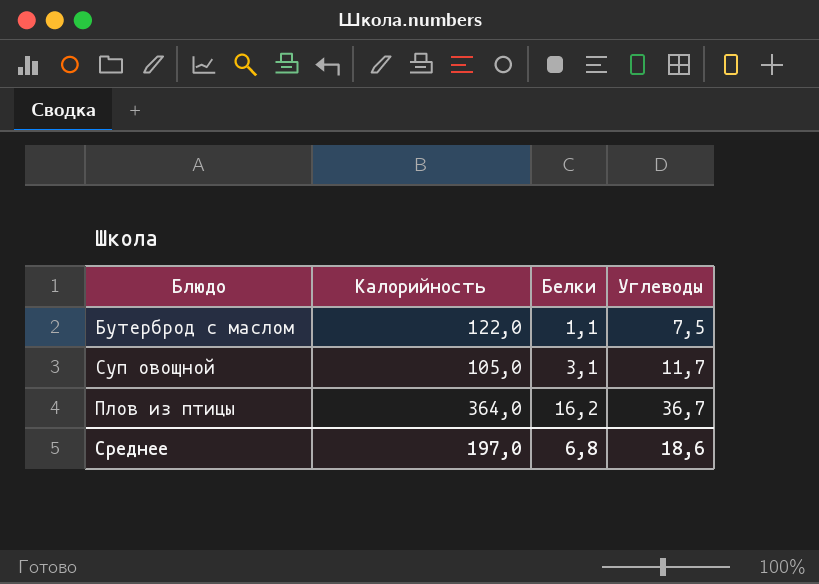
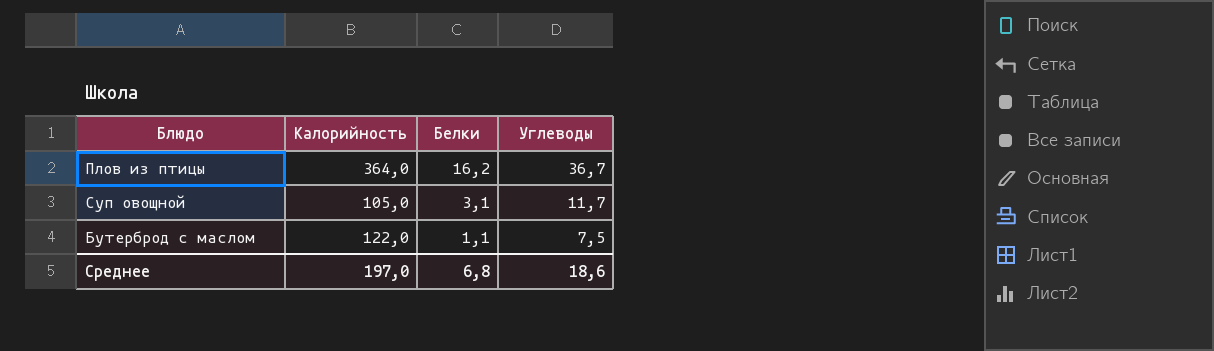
row order: Белки ascending -> Белки descending

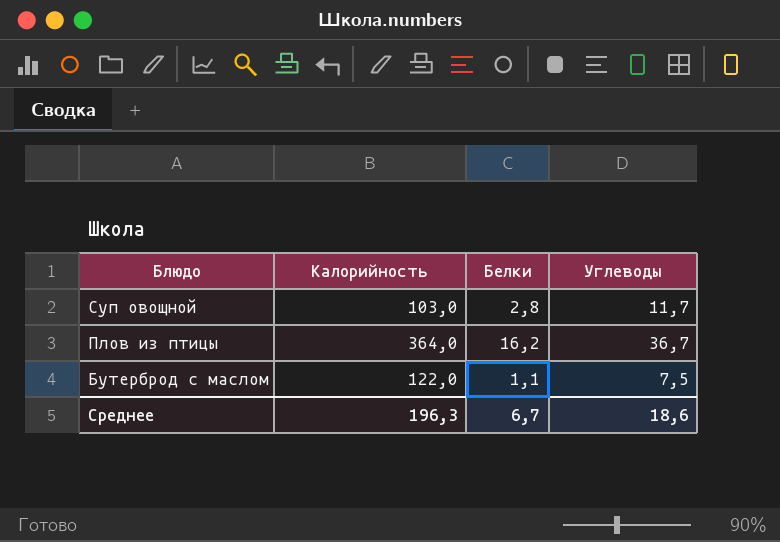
row order: Белки descending -> Блюдо descending
Суп овощной | Калорийность: 105,0 -> 103,0
Суп овощной | Белки: 3,1 -> 2,8
Среднее | Калорийность: 197,0 -> 196,3
Среднее | Белки: 6,8 -> 6,7

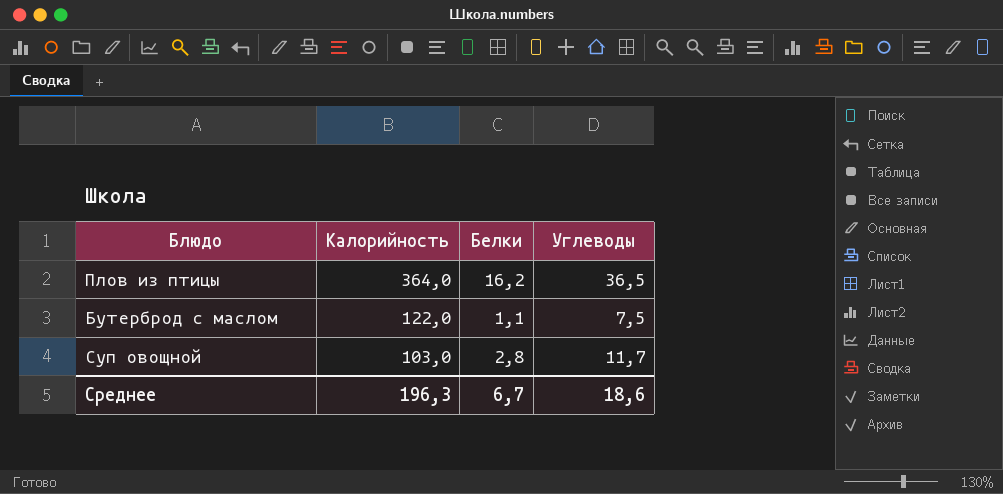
row order: Блюдо descending -> Калорийность descending
Плов из птицы | Углеводы: 36,7 -> 36,5

